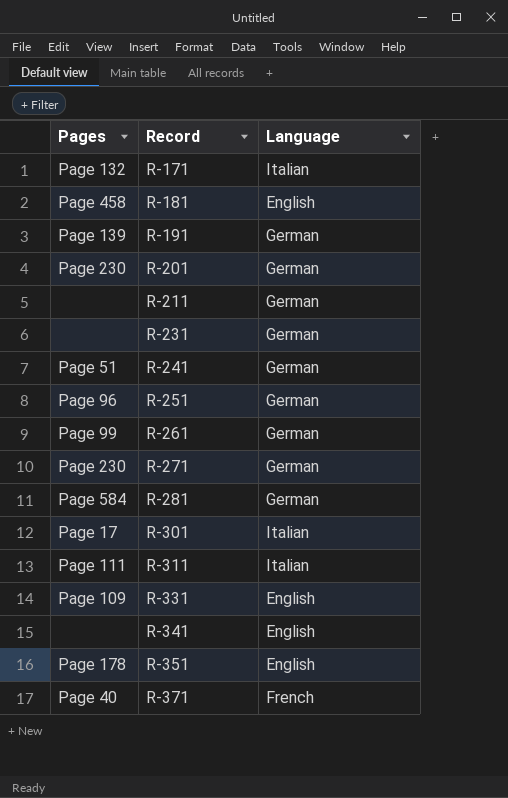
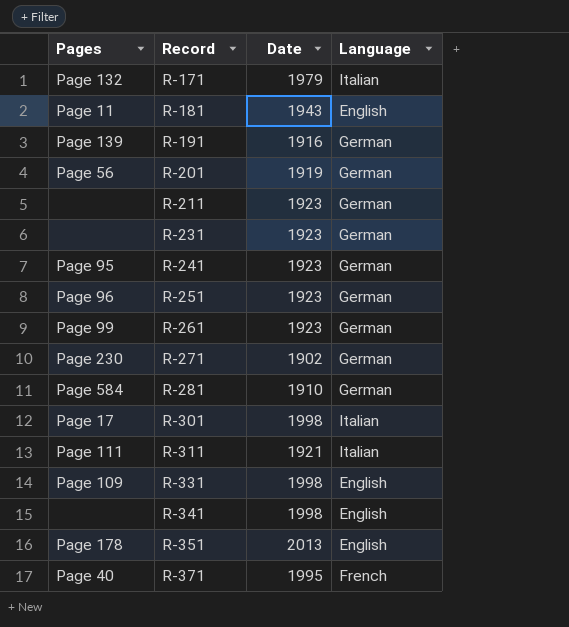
column Date | position: none -> 3
R-181 | Pages: Page 458 -> Page 11
R-201 | Pages: Page 230 -> Page 56
R-241 | Pages: Page 51 -> Page 95

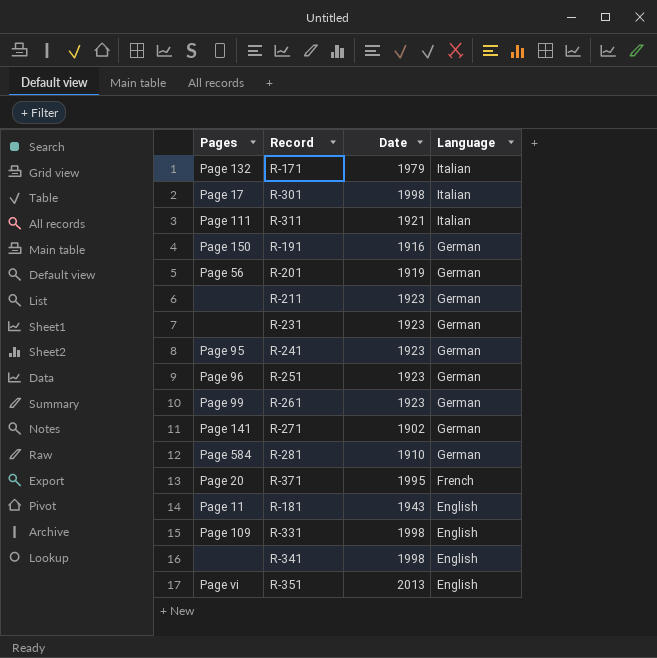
row order: Record ascending -> Language descending
R-191 | Pages: Page 139 -> Page 150
R-271 | Pages: Page 230 -> Page 141
R-371 | Pages: Page 40 -> Page 20
R-351 | Pages: Page 178 -> Page vi

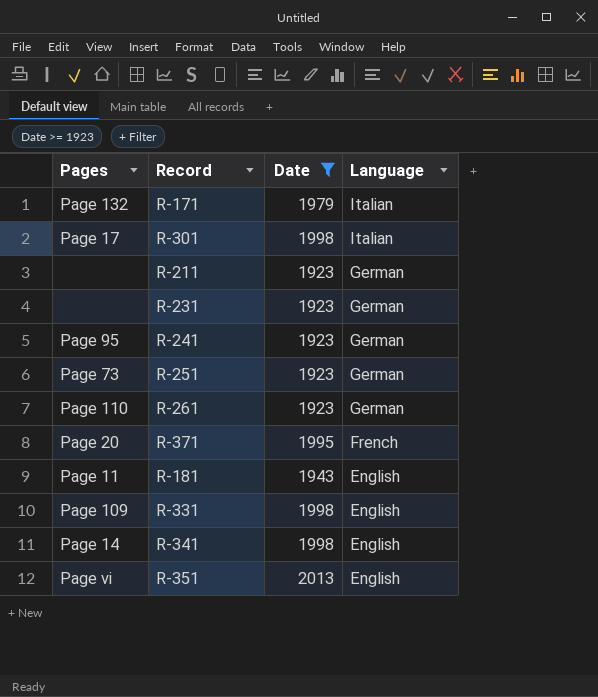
filter: none -> Date >= 1923
R-251 | Pages: Page 96 -> Page 73
R-261 | Pages: Page 99 -> Page 110
R-341 | Pages: none -> Page 14

